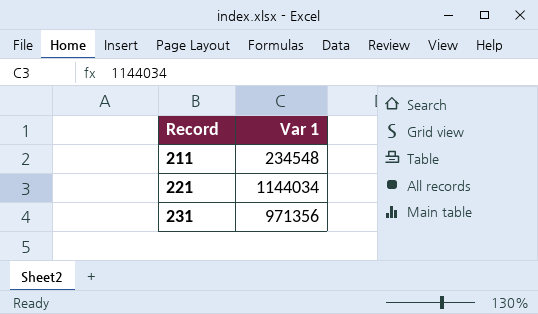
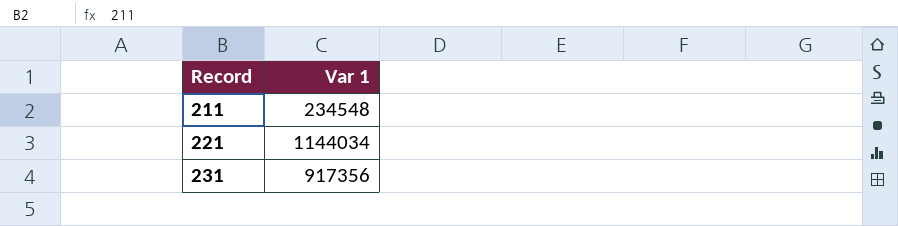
231 | Var 1: 971356 -> 917356

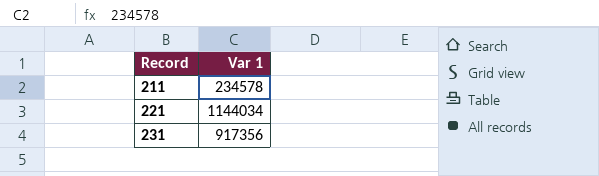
211 | Var 1: 234548 -> 234578

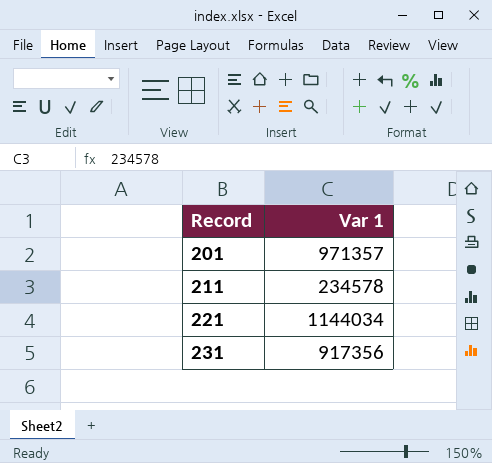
row 201: none -> 971357

